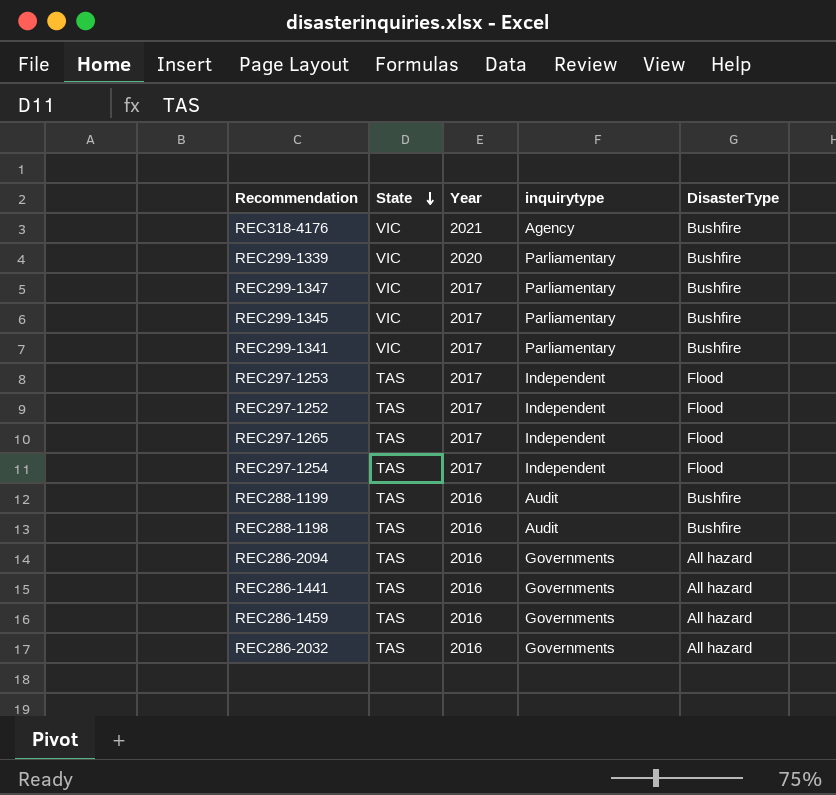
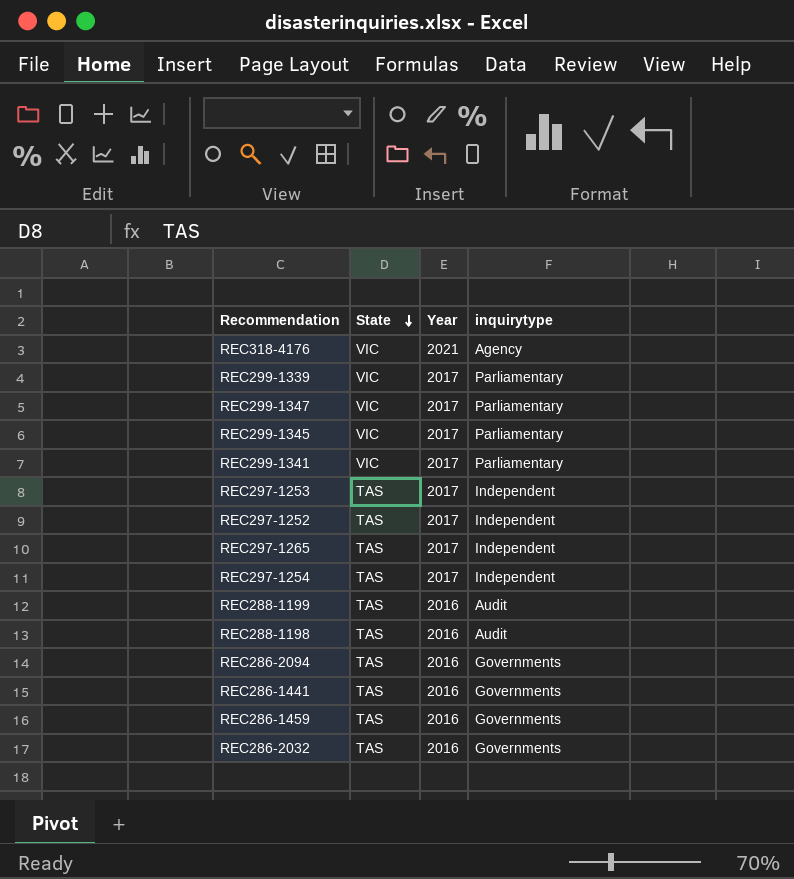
column DisasterType | position: 5 -> none
REC299-1339 | Year: 2020 -> 2017

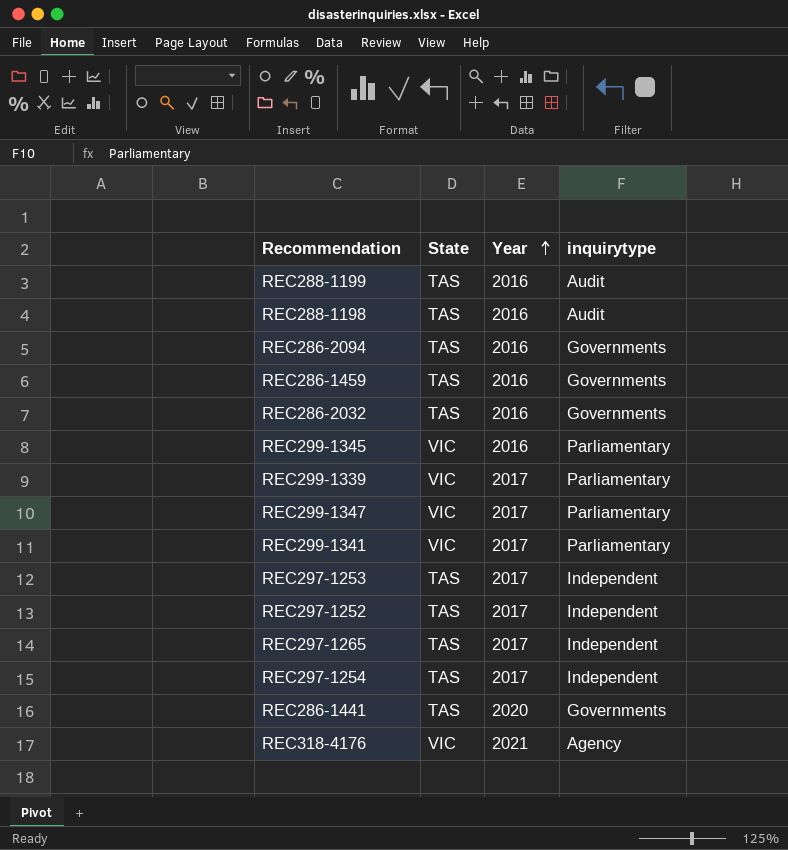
row order: State descending -> Year ascending
REC299-1345 | Year: 2017 -> 2016
REC286-1441 | Year: 2016 -> 2020

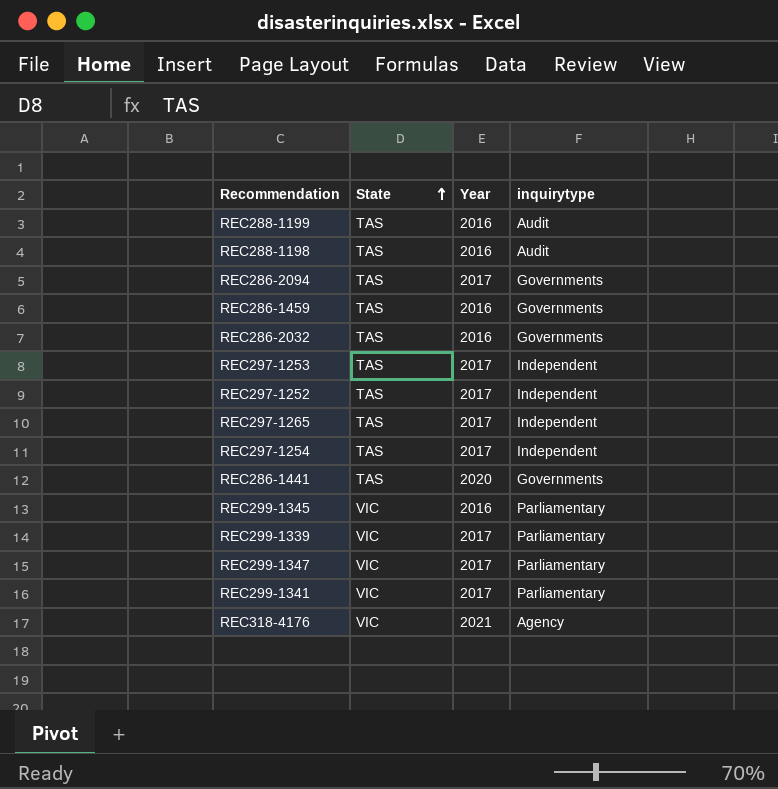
row order: Year ascending -> State ascending
REC286-2094 | Year: 2016 -> 2017

